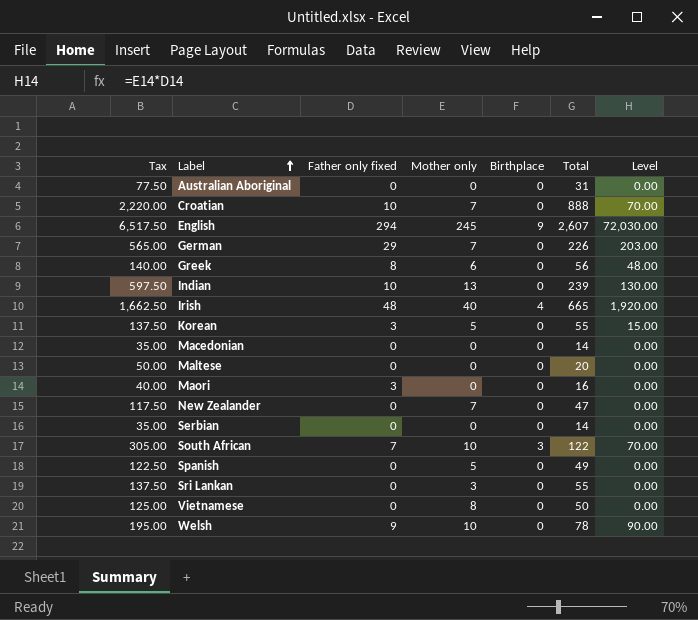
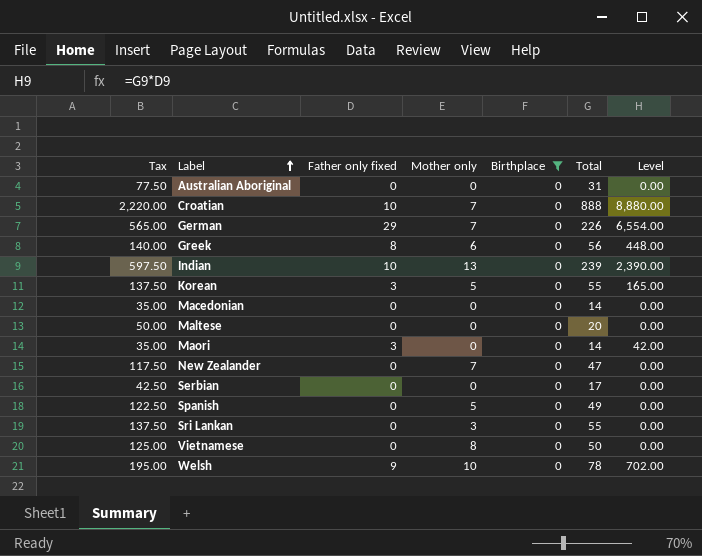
filter: none -> Birthplace = 0
column Level | formula: [Father only fixed] * [Mother only] -> [Father only fixed] * [Total]
Maori | Tax: 40.00 -> 35.00
Maori | Total: 16 -> 14
Serbian | Tax: 35.00 -> 42.50
Serbian | Total: 14 -> 17

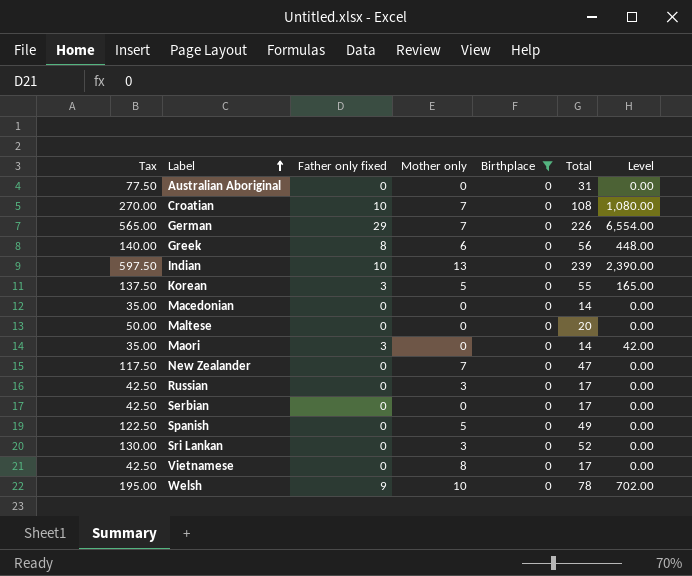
Croatian | Tax: 2,220.00 -> 270.00
Croatian | Total: 888 -> 108
Croatian | Level: 8,880.00 -> 1,080.00
row Russian: none -> 42.50 | 0 | 3 | 0 | 17 | 0.00
Sri Lankan | Tax: 137.50 -> 130.00
Sri Lankan | Total: 55 -> 52
Vietnamese | Tax: 125.00 -> 42.50
Vietnamese | Total: 50 -> 17

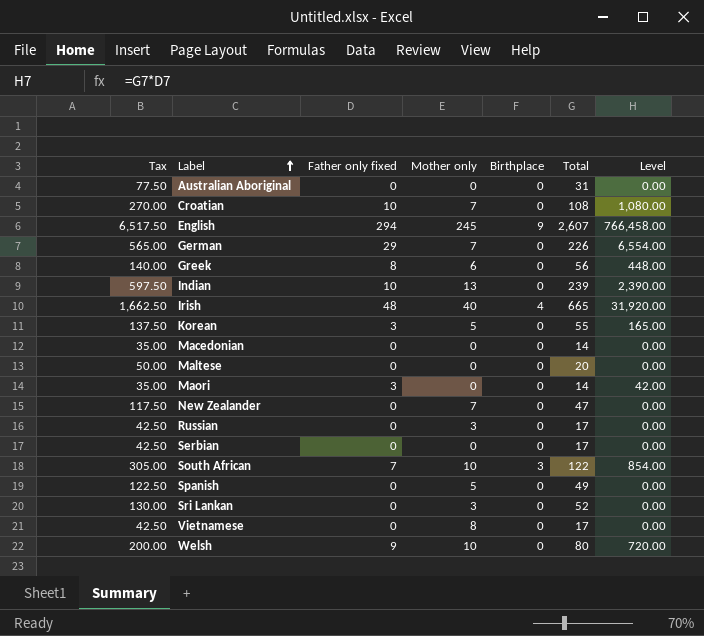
filter: Birthplace = 0 -> none
Welsh | Tax: 195.00 -> 200.00
Welsh | Total: 78 -> 80
Welsh | Level: 702.00 -> 720.00

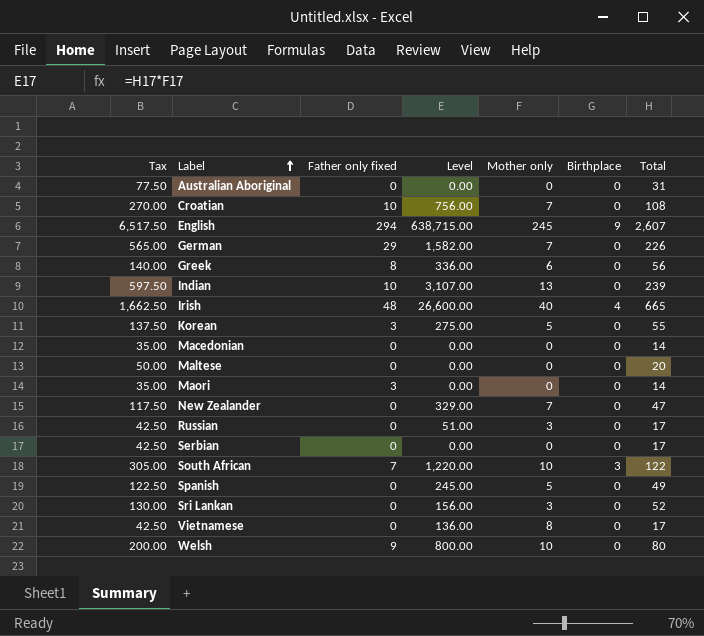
column Level | formula: [Father only fixed] * [Total] -> [Mother only] * [Total]
column Level | position: 7 -> 4

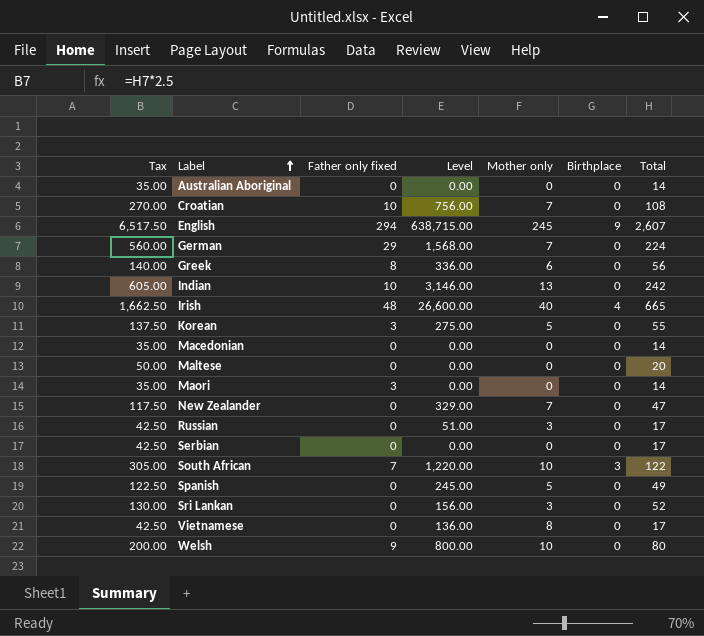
Australian Aboriginal | Tax: 77.50 -> 35.00
Australian Aboriginal | Total: 31 -> 14
German | Tax: 565.00 -> 560.00
German | Level: 1,582.00 -> 1,568.00
German | Total: 226 -> 224
Indian | Tax: 597.50 -> 605.00
Indian | Level: 3,107.00 -> 3,146.00
Indian | Total: 239 -> 242

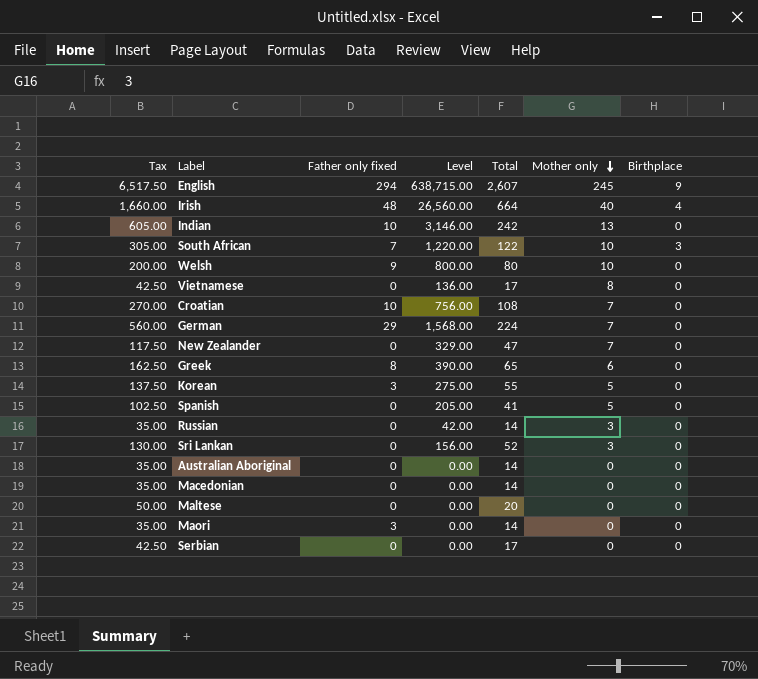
row order: Label ascending -> Mother only descending
column Total | position: 7 -> 5
Irish | Tax: 1,662.50 -> 1,660.00
Irish | Level: 26,600.00 -> 26,560.00
Irish | Total: 665 -> 664
Greek | Tax: 140.00 -> 162.50
Greek | Level: 336.00 -> 390.00
Greek | Total: 56 -> 65
Spanish | Tax: 122.50 -> 102.50
Spanish | Level: 245.00 -> 205.00
Spanish | Total: 49 -> 41
Russian | Tax: 42.50 -> 35.00
Russian | Level: 51.00 -> 42.00
Russian | Total: 17 -> 14

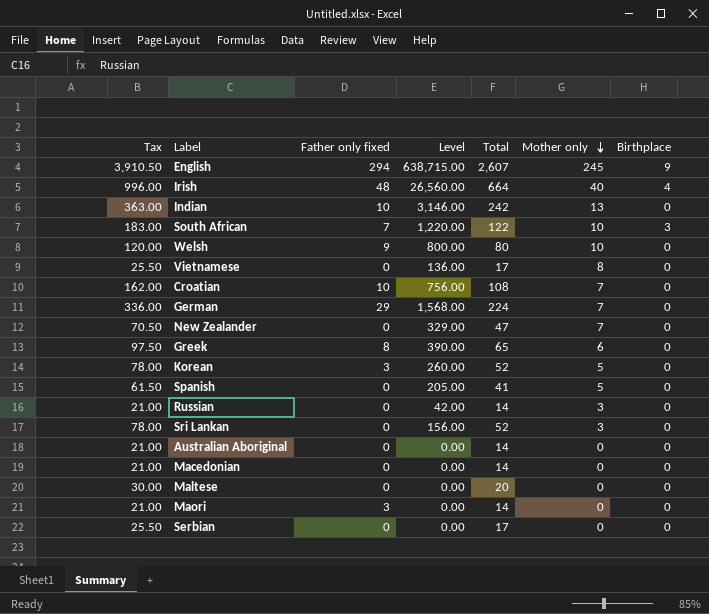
column Tax | formula: [Total] * 2.5 -> [Total] * 1.5
Korean | Level: 275.00 -> 260.00
Korean | Total: 55 -> 52

